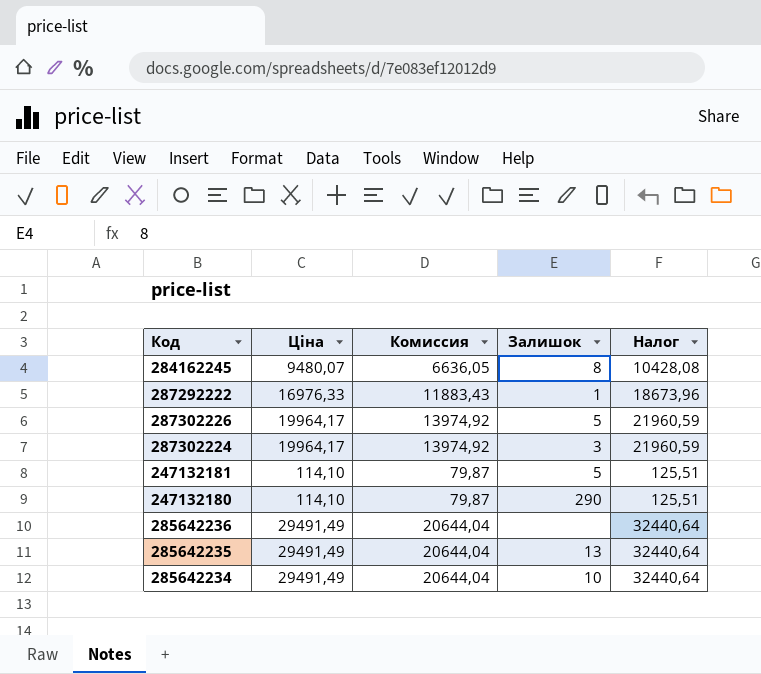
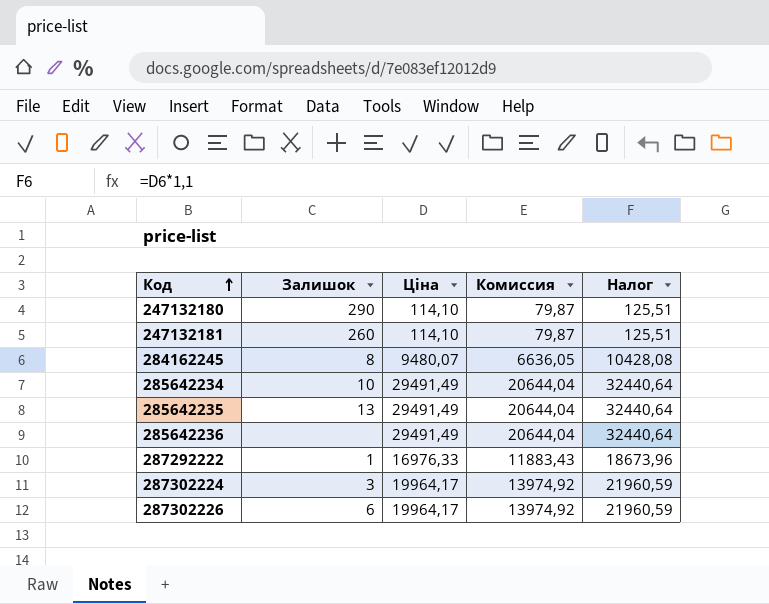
row order: none -> Код ascending
column Залишок | position: 4 -> 2
247132181 | Залишок: 5 -> 260
287302226 | Залишок: 5 -> 6

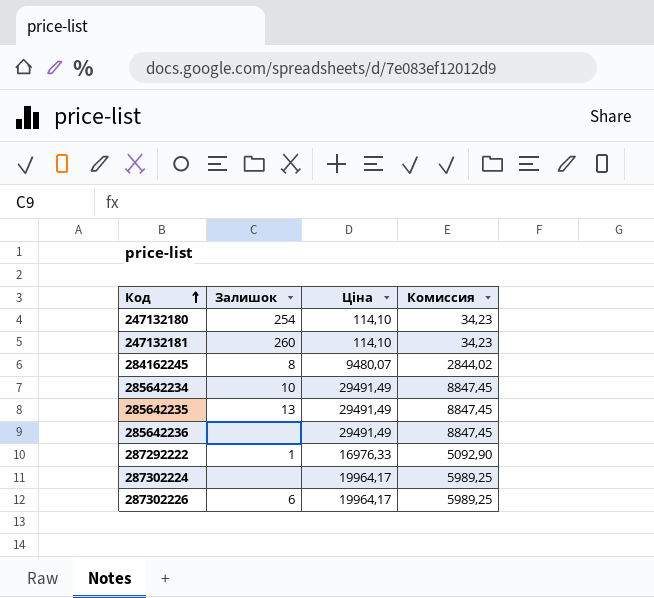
column Налог | formula: [Ціна] * 1,1 -> none
column Комиссия | formula: [Ціна] * 0,7 -> [Ціна] * 0,3
247132180 | Залишок: 290 -> 254
287302224 | Залишок: 3 -> none

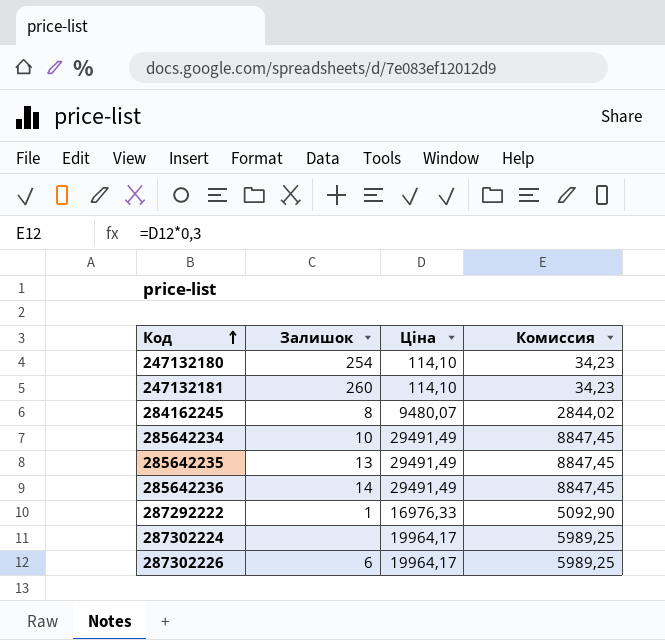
285642236 | Залишок: none -> 14

